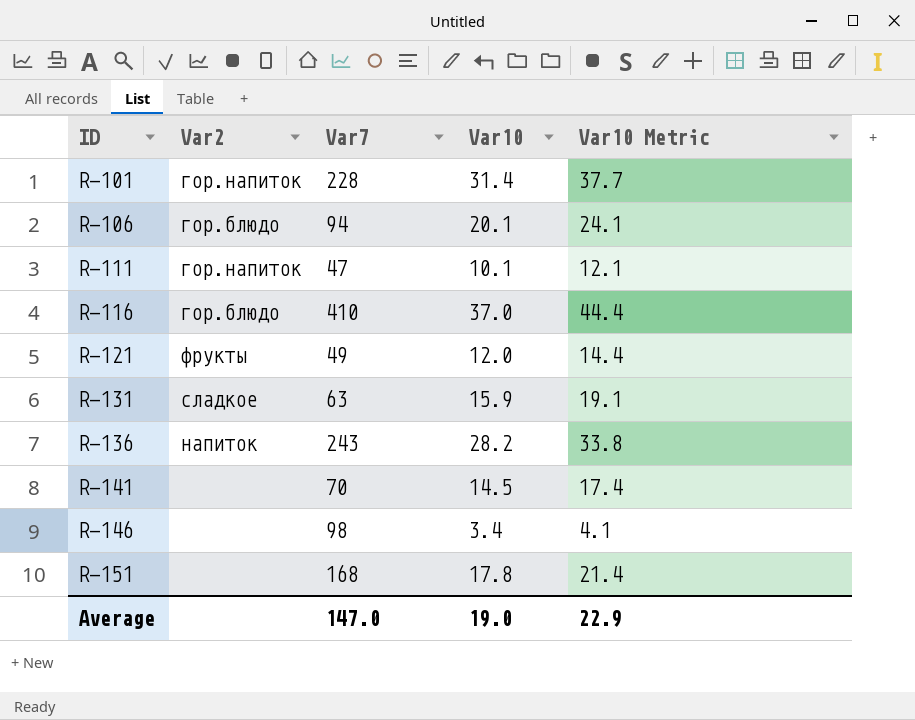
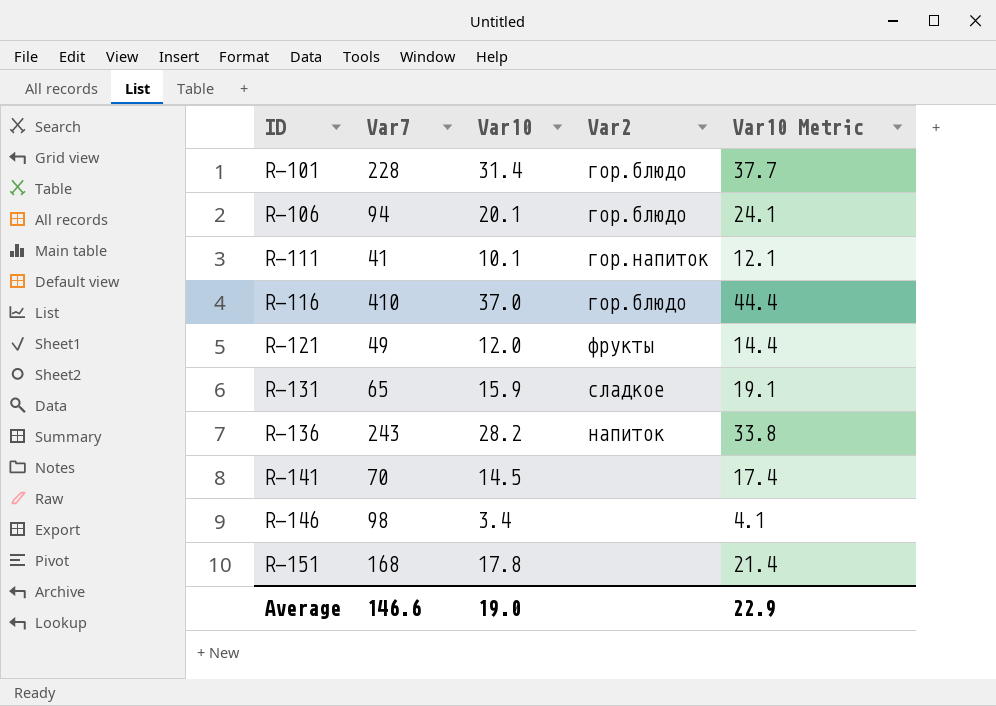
column Var2 | position: 2 -> 4
R-101 | Var2: гор.напиток -> гор.блюдо
R-111 | Var7: 47 -> 41
R-131 | Var7: 63 -> 65
Average | Var7: 147.0 -> 146.6

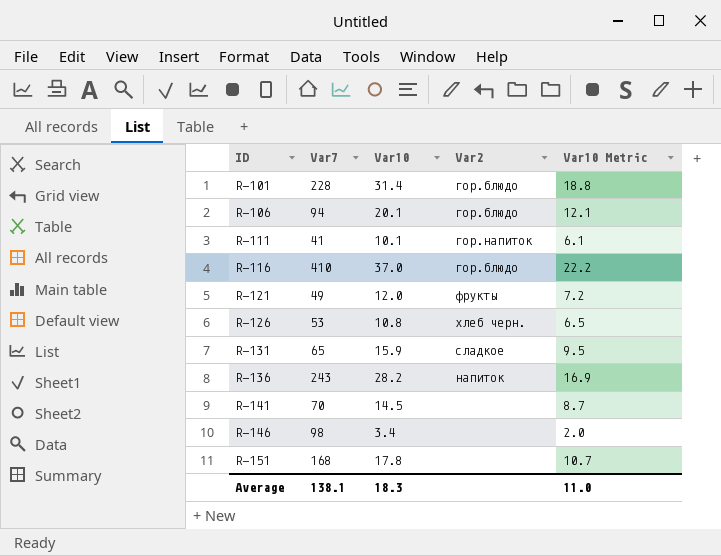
column Var10 Metric | formula: [Var10] * 1.2 -> [Var10] * 0.6
row R-126: none -> 53 | 10.8 | хлеб черн. | 6.5
Average | Var7: 146.6 -> 138.1
Average | Var10: 19.0 -> 18.3
Average | Var10 Metric: 22.9 -> 11.0

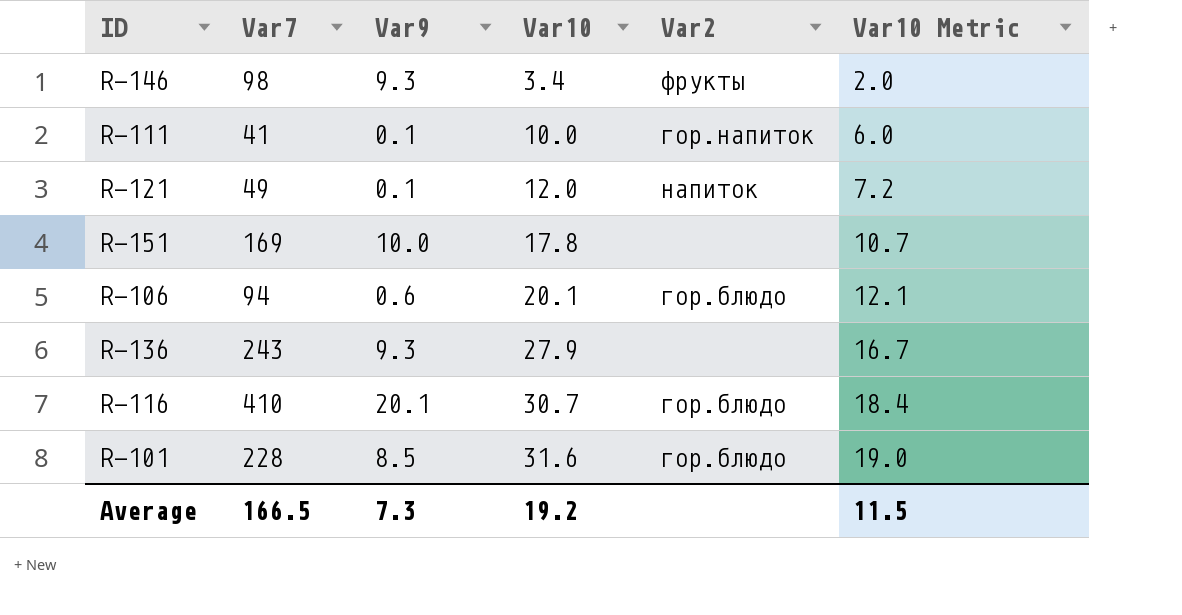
row order: ID ascending -> Var10 ascending
column Var9 | position: none -> 3
row R-126: 53 | 10.8 | хлеб черн. | 6.5 -> none
row R-131: 65 | 15.9 | сладкое | 9.5 -> none
row R-141: 70 | 14.5 | none | 8.7 -> none
R-146 | Var2: none -> фрукты
R-111 | Var10: 10.1 -> 10.0
R-111 | Var10 Metric: 6.1 -> 6.0
R-121 | Var2: фрукты -> напиток
R-151 | Var7: 168 -> 169
R-136 | Var10: 28.2 -> 27.9
R-136 | Var2: напиток -> none
R-136 | Var10 Metric: 16.9 -> 16.7
R-116 | Var10: 37.0 -> 30.7
R-116 | Var10 Metric: 22.2 -> 18.4
R-101 | Var10: 31.4 -> 31.6
R-101 | Var10 Metric: 18.8 -> 19.0
Average | Var7: 138.1 -> 166.5
Average | Var10: 18.3 -> 19.2
Average | Var10 Metric: 11.0 -> 11.5

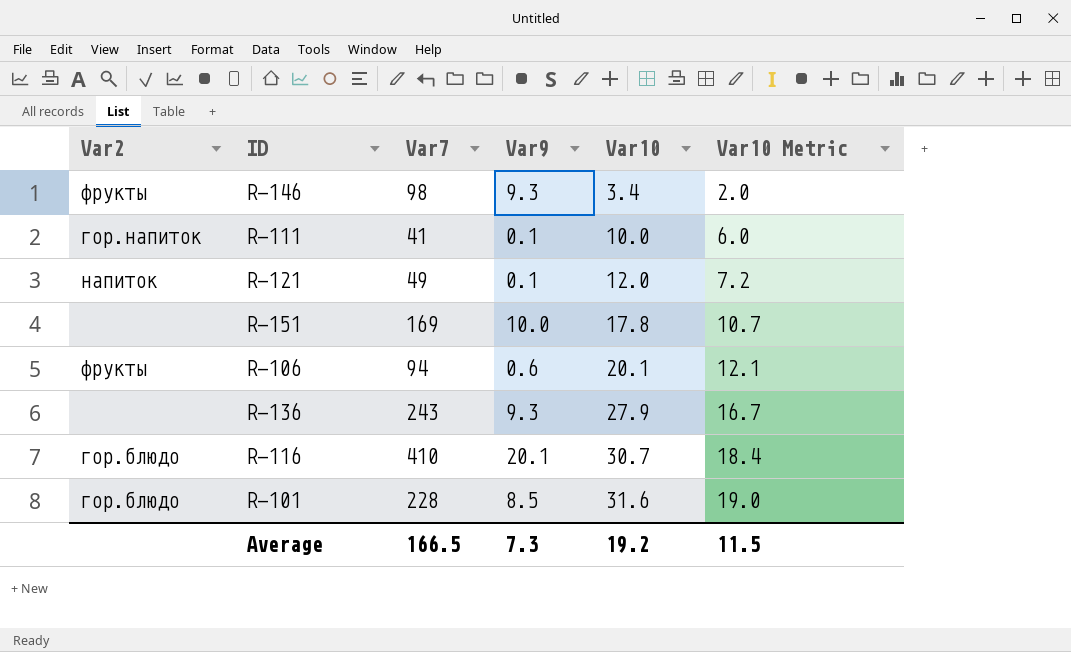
column Var2 | position: 5 -> 1
R-106 | Var2: гор.блюдо -> фрукты

